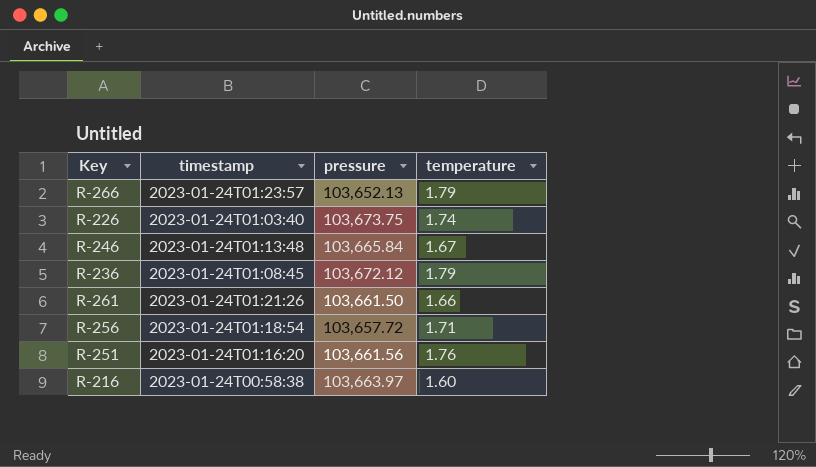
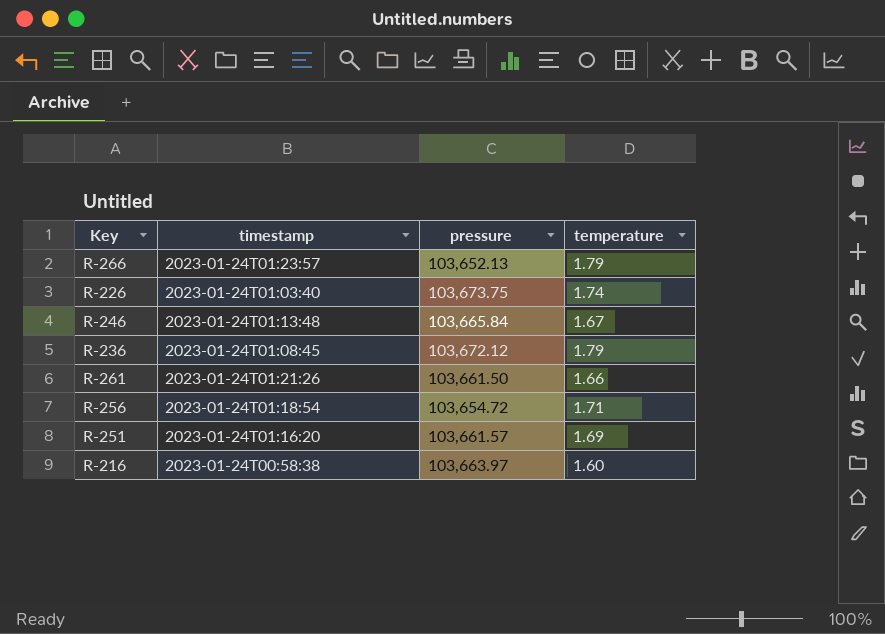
R-256 | pressure: 103,657.72 -> 103,654.72
R-251 | pressure: 103,661.56 -> 103,661.57
R-251 | temperature: 1.76 -> 1.69

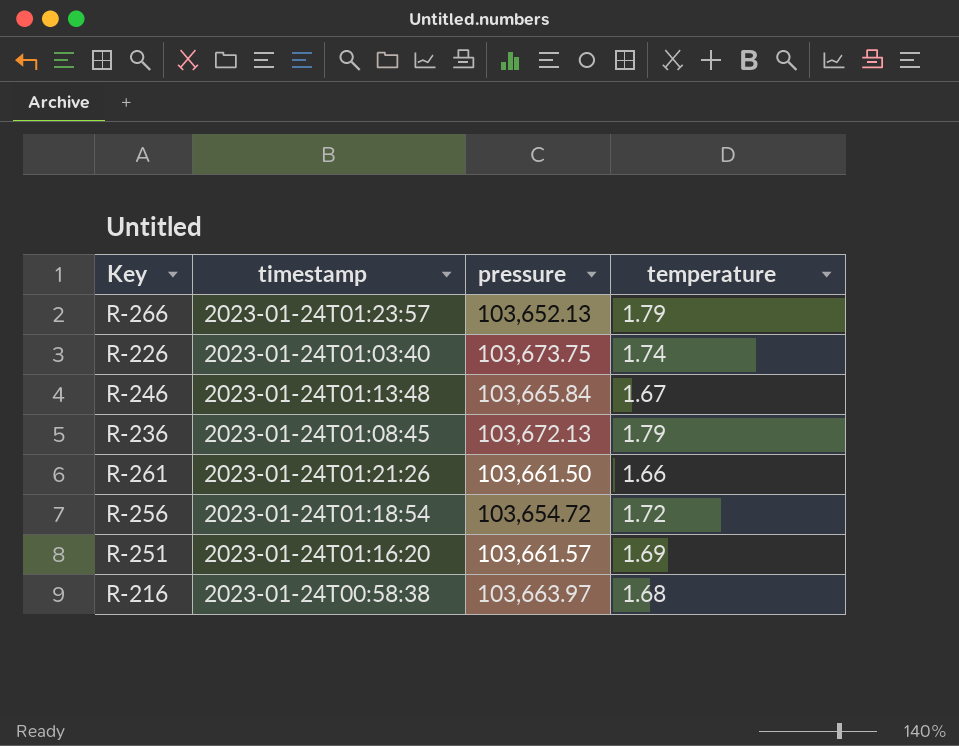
R-236 | pressure: 103,672.12 -> 103,672.13
R-256 | temperature: 1.71 -> 1.72
R-216 | temperature: 1.60 -> 1.68

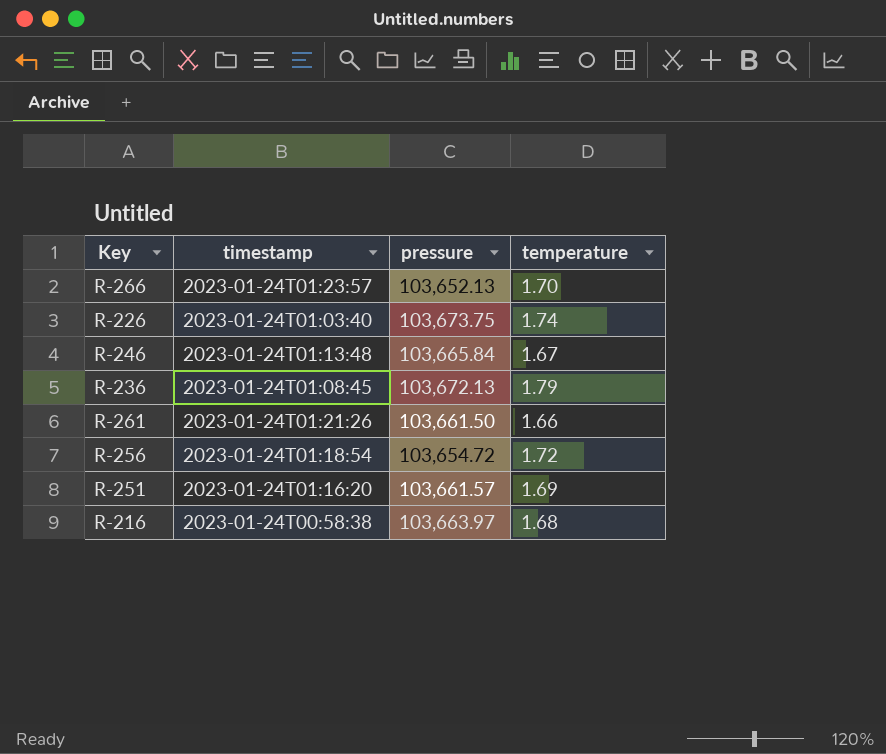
R-266 | temperature: 1.79 -> 1.70

